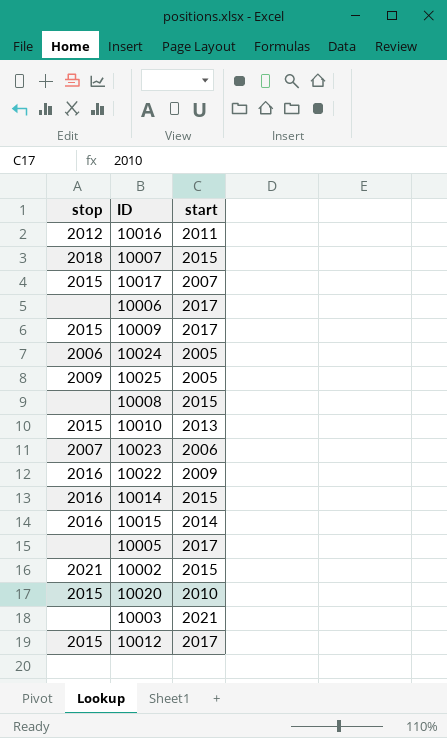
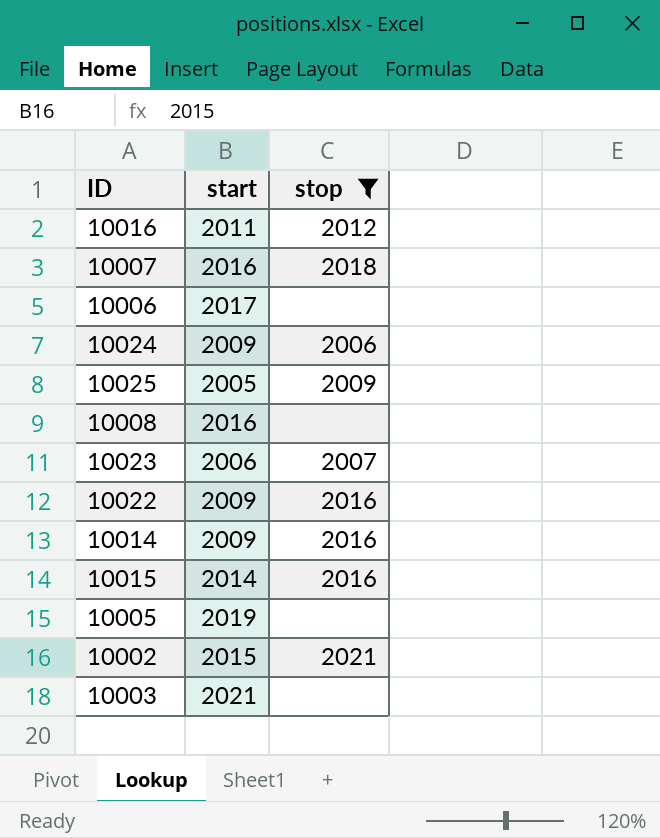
filter: none -> stop != 2015
column stop | position: 1 -> 3
10007 | start: 2015 -> 2016
10024 | start: 2005 -> 2009
10008 | start: 2015 -> 2016
10014 | start: 2015 -> 2009
10005 | start: 2017 -> 2019

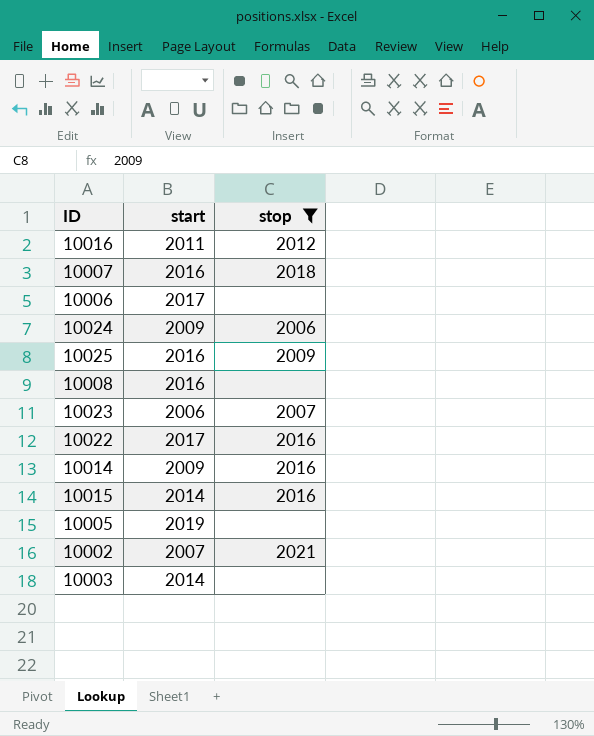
10025 | start: 2005 -> 2016
10022 | start: 2009 -> 2017
10002 | start: 2015 -> 2007
10003 | start: 2021 -> 2014

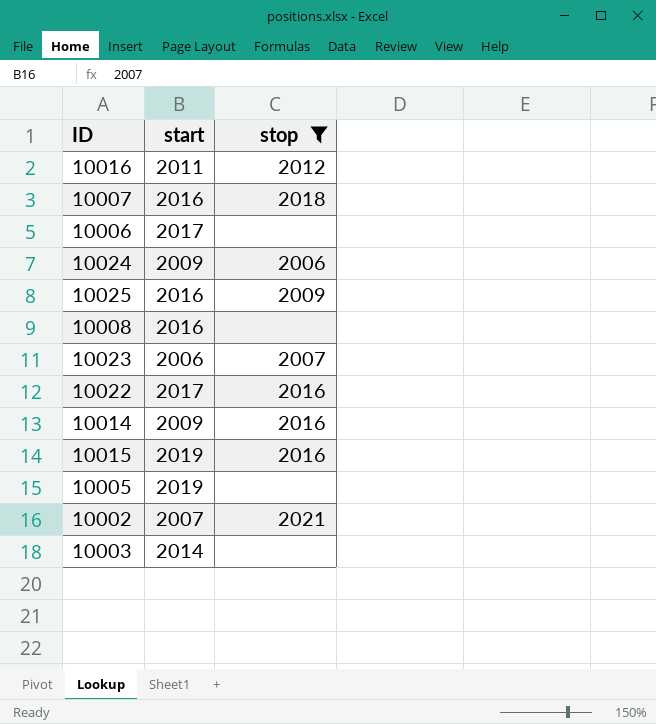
10015 | start: 2014 -> 2019

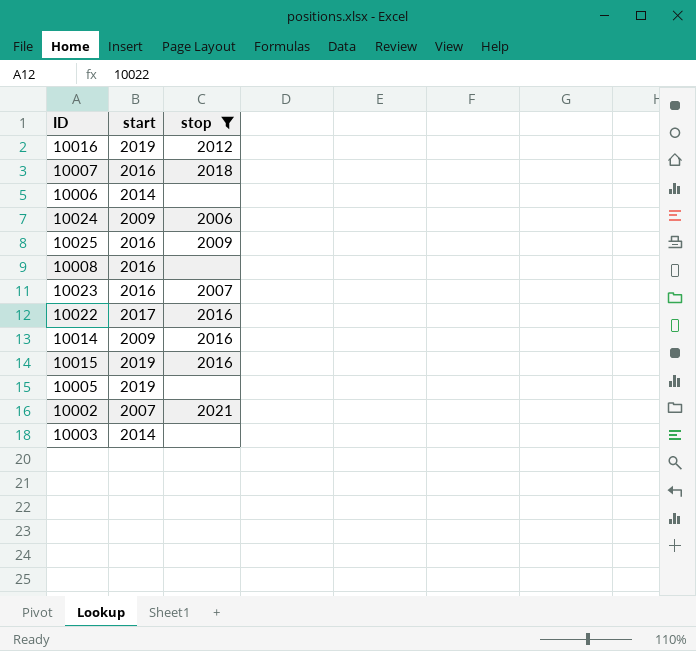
10016 | start: 2011 -> 2019
10006 | start: 2017 -> 2014
10023 | start: 2006 -> 2016

